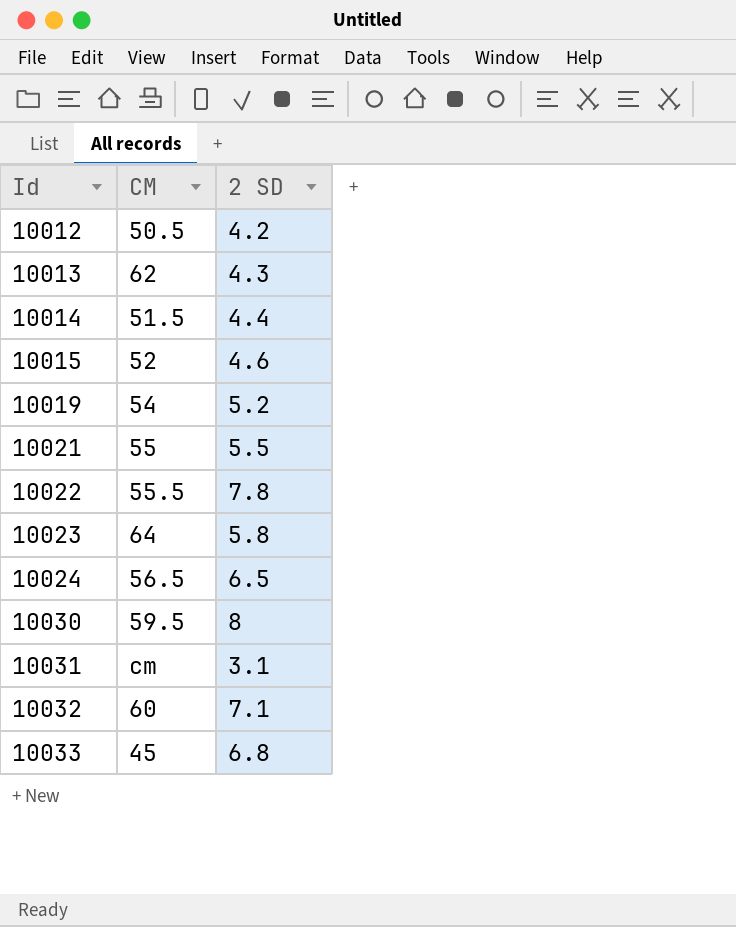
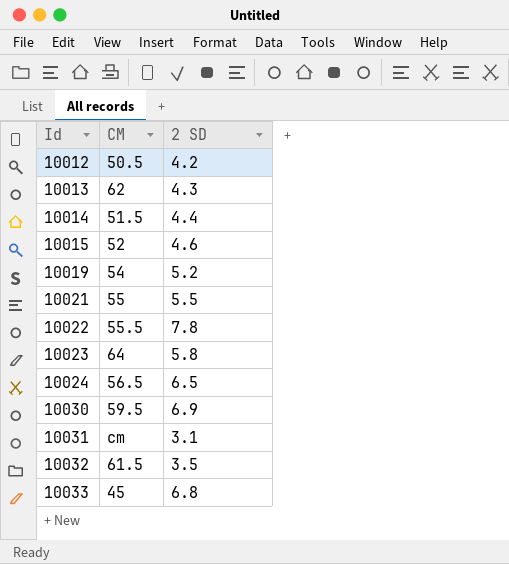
10030 | 2 SD: 8 -> 6.9
10032 | CM: 60 -> 61.5
10032 | 2 SD: 7.1 -> 3.5

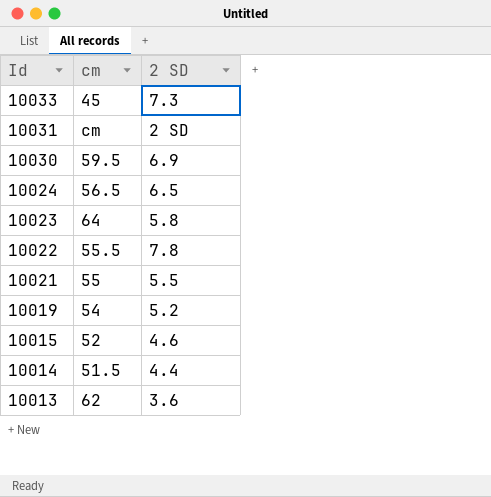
row order: Id ascending -> Id descending
column name: CM -> cm
row 10012: 50.5 | 4.2 -> none
row 10032: 61.5 | 3.5 -> none
10033 | 2 SD: 6.8 -> 7.3
10031 | 2 SD: 3.1 -> 2 SD
10013 | 2 SD: 4.3 -> 3.6

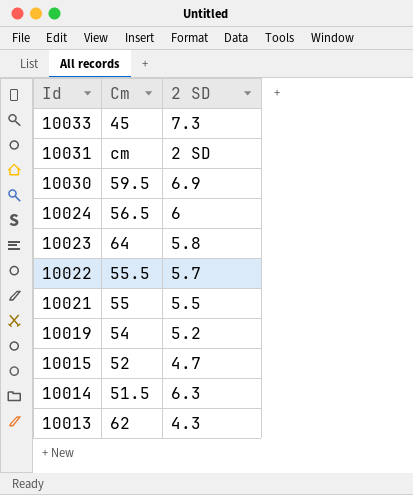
column name: cm -> Cm
10024 | 2 SD: 6.5 -> 6
10022 | 2 SD: 7.8 -> 5.7
10015 | 2 SD: 4.6 -> 4.7
10014 | 2 SD: 4.4 -> 6.3
10013 | 2 SD: 3.6 -> 4.3

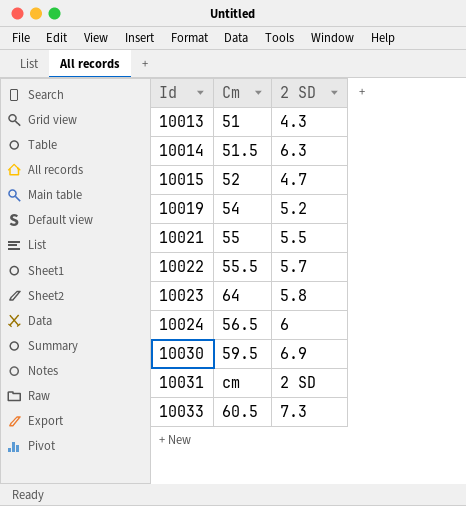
row order: Id descending -> Id ascending
10013 | Cm: 62 -> 51
10033 | Cm: 45 -> 60.5

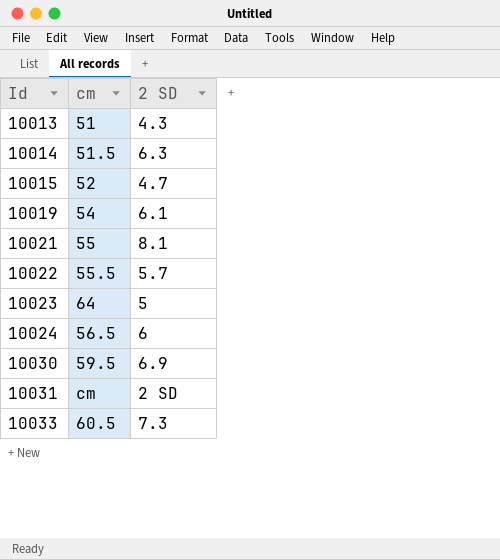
column name: Cm -> cm
10019 | 2 SD: 5.2 -> 6.1
10021 | 2 SD: 5.5 -> 8.1
10023 | 2 SD: 5.8 -> 5

